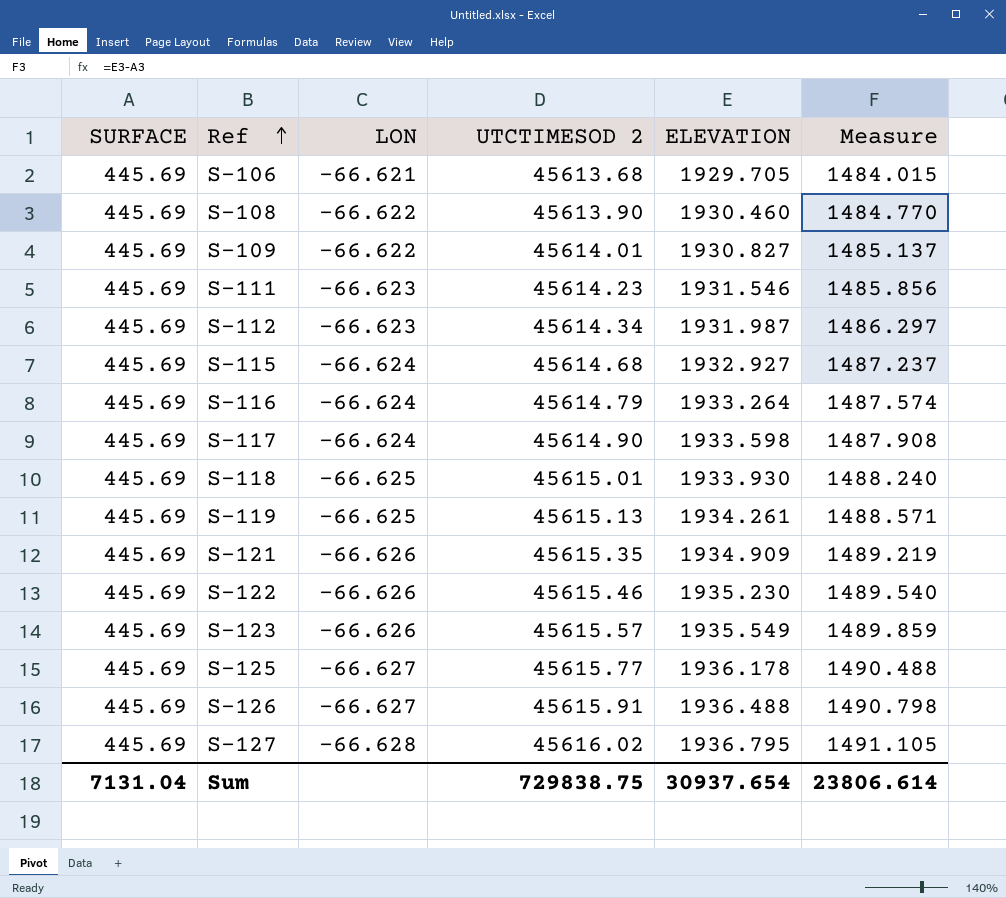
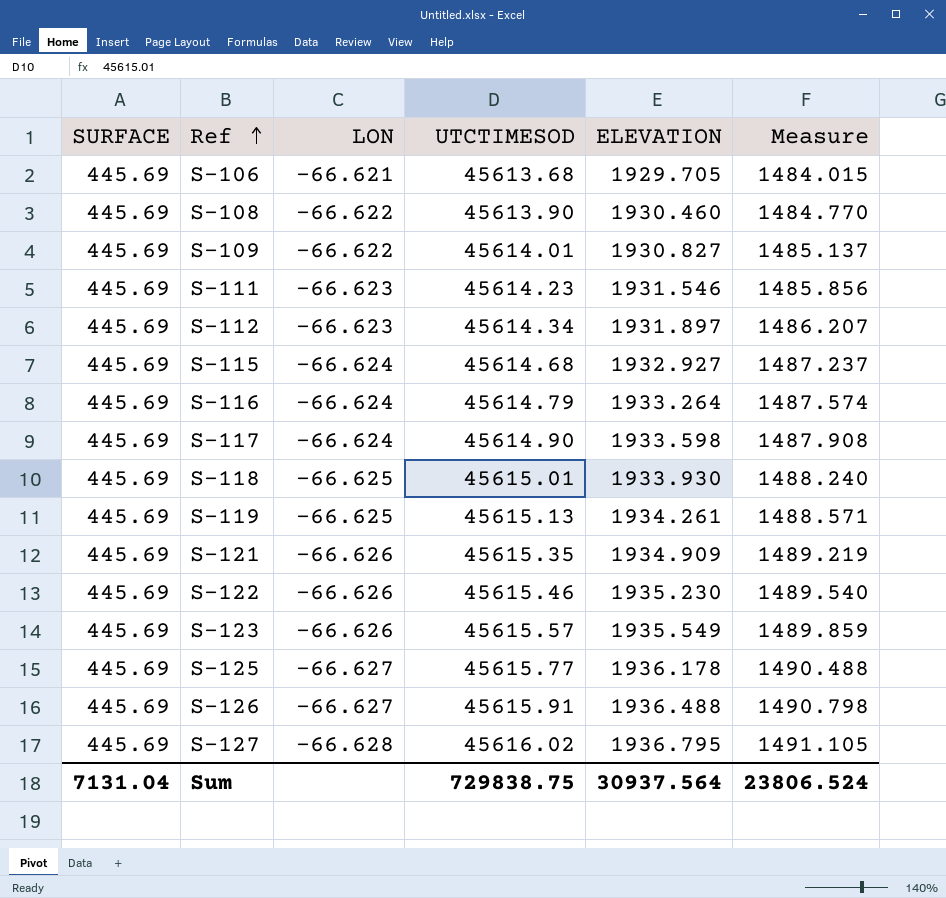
column name: UTCTIMESOD 2 -> UTCTIMESOD
S-112 | ELEVATION: 1931.987 -> 1931.897
S-112 | Measure: 1486.297 -> 1486.207
Sum | ELEVATION: 30937.654 -> 30937.564
Sum | Measure: 23806.614 -> 23806.524

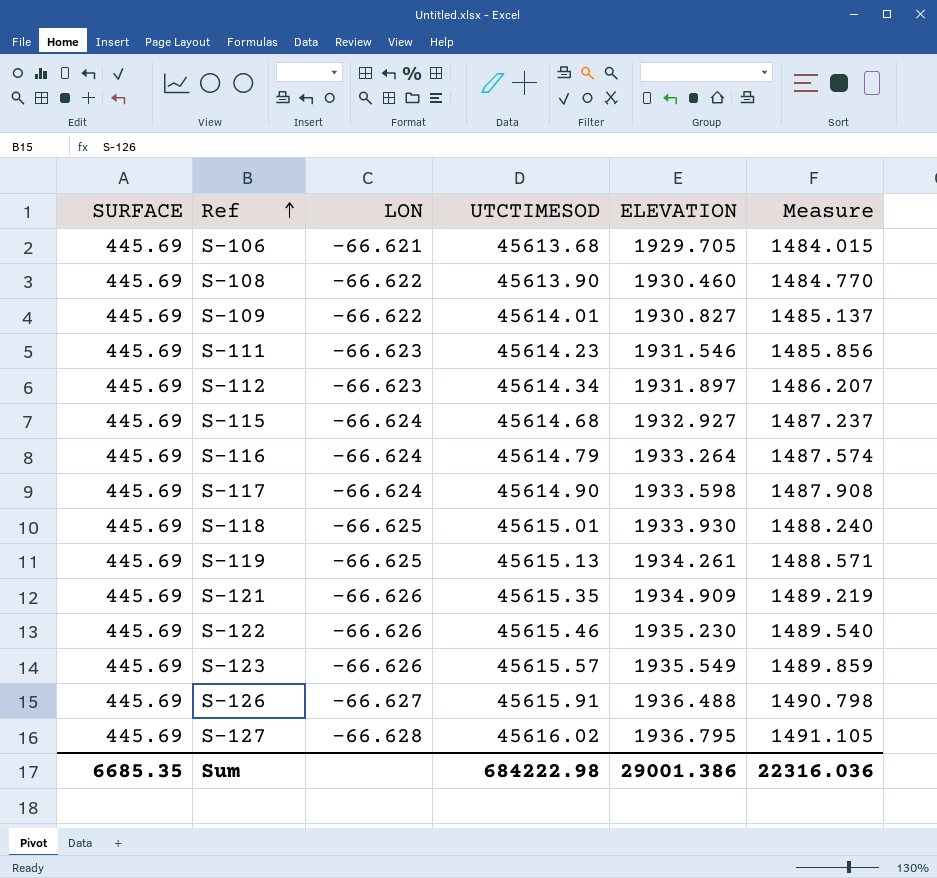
row S-125: 445.69 | -66.627 | 45615.77 | 1936.178 | 1490.488 -> none
Sum | SURFACE: 7131.04 -> 6685.35
Sum | UTCTIMESOD: 729838.75 -> 684222.98
Sum | ELEVATION: 30937.564 -> 29001.386
Sum | Measure: 23806.524 -> 22316.036

